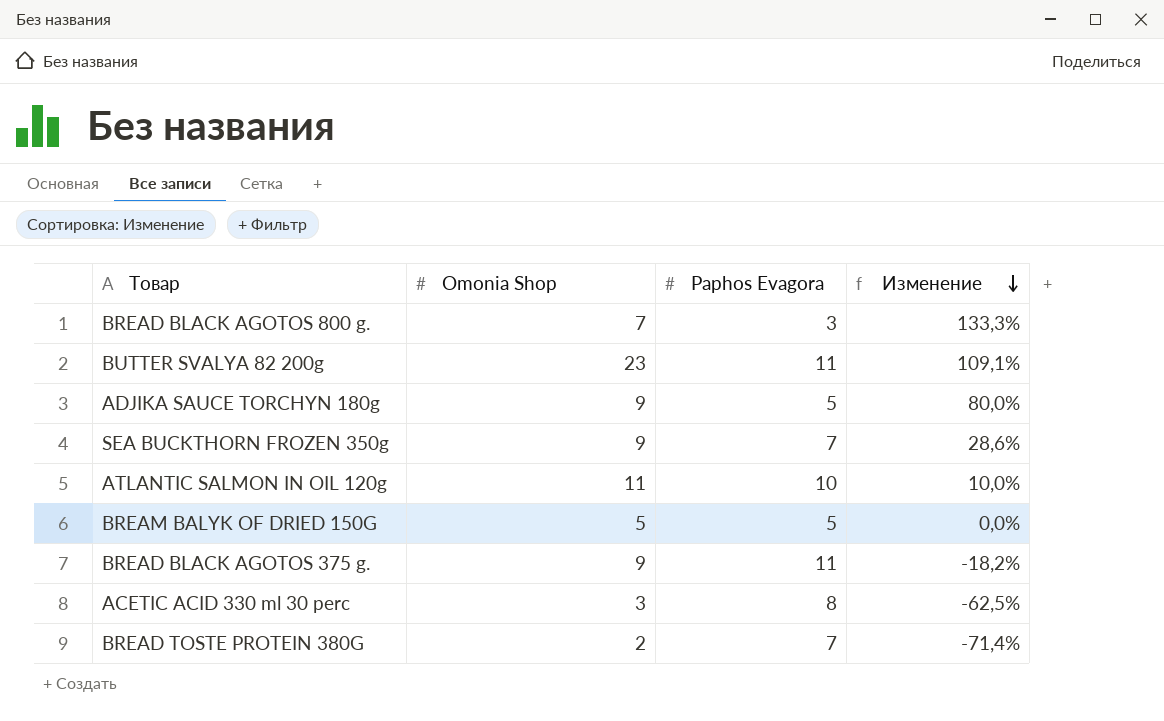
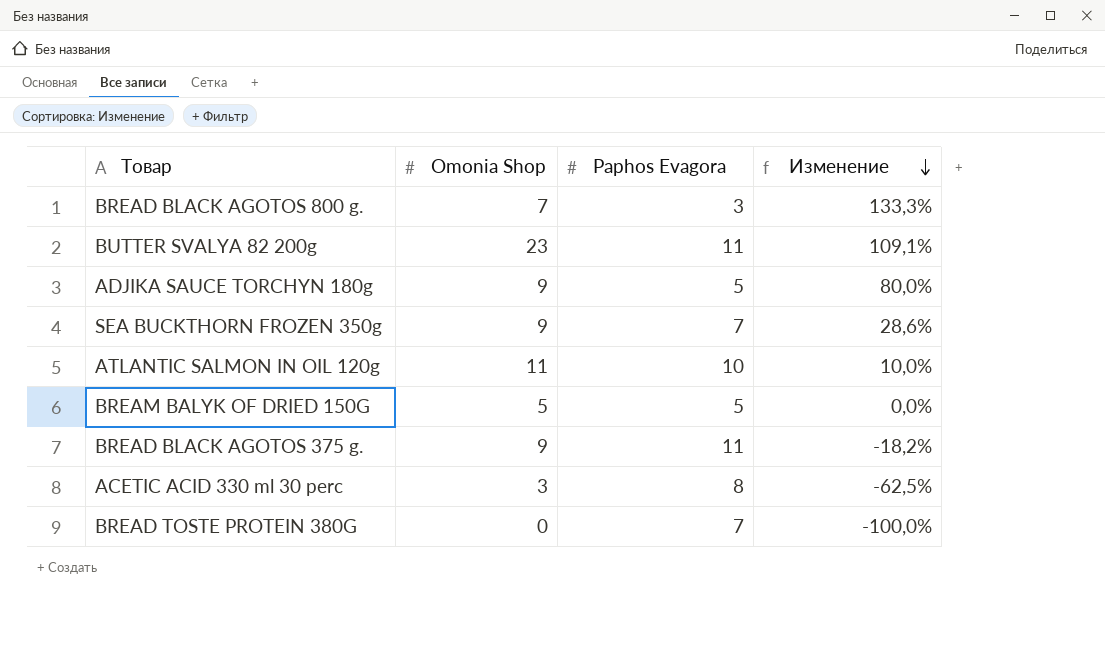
BREAD TOSTE PROTEIN 380G | Omonia Shop: 2 -> 0
BREAD TOSTE PROTEIN 380G | Изменение: -71,4% -> -100,0%

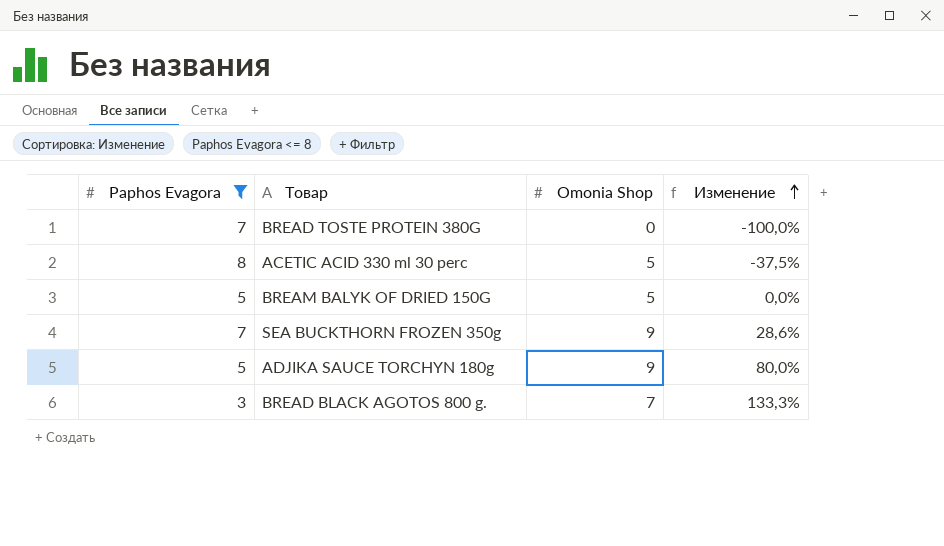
filter: none -> Paphos Evagora <= 8
row order: Изменение descending -> Изменение ascending
column Paphos Evagora | position: 3 -> 1
ACETIC ACID 330 ml 30 perc | Omonia Shop: 3 -> 5
ACETIC ACID 330 ml 30 perc | Изменение: -62,5% -> -37,5%

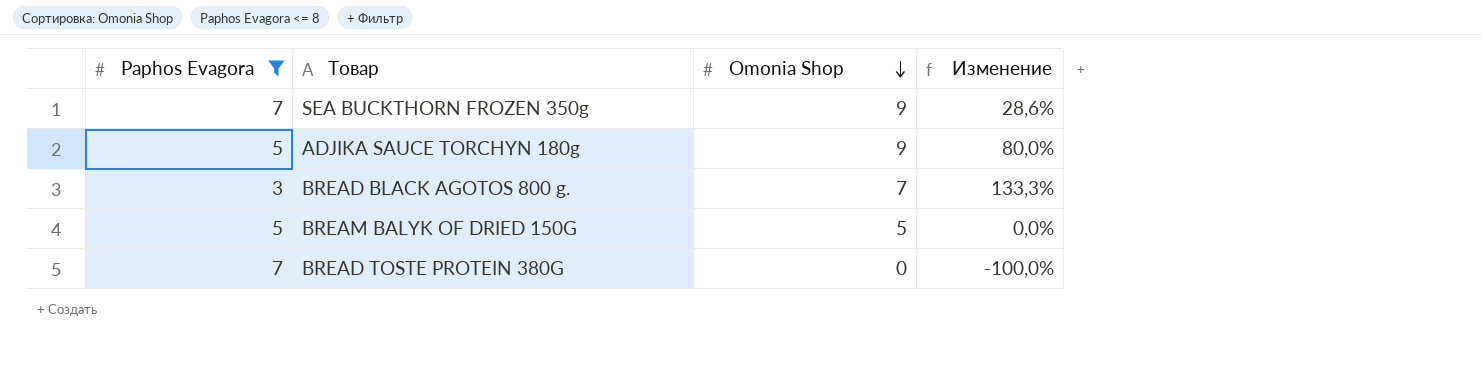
row order: Изменение ascending -> Omonia Shop descending
row ACETIC ACID 330 ml 30 perc: 8 | 5 | -37,5% -> none

